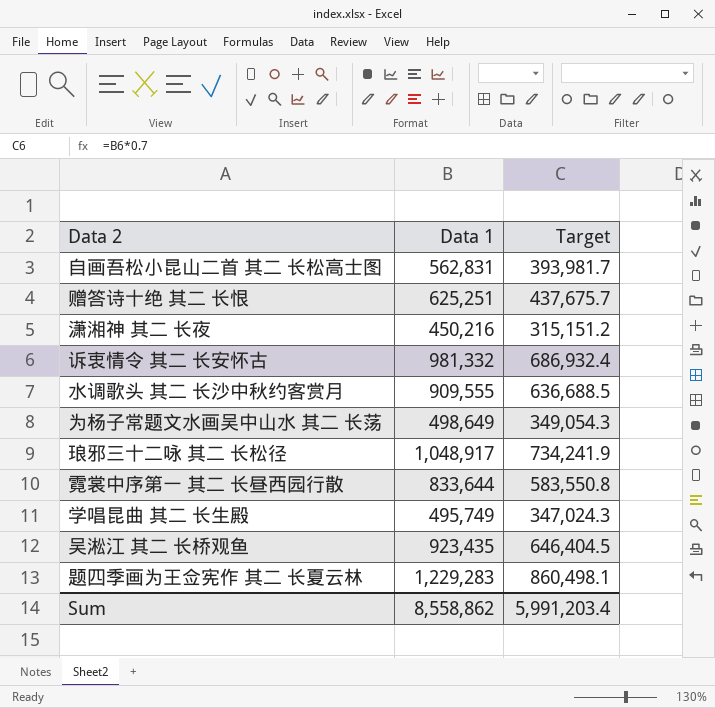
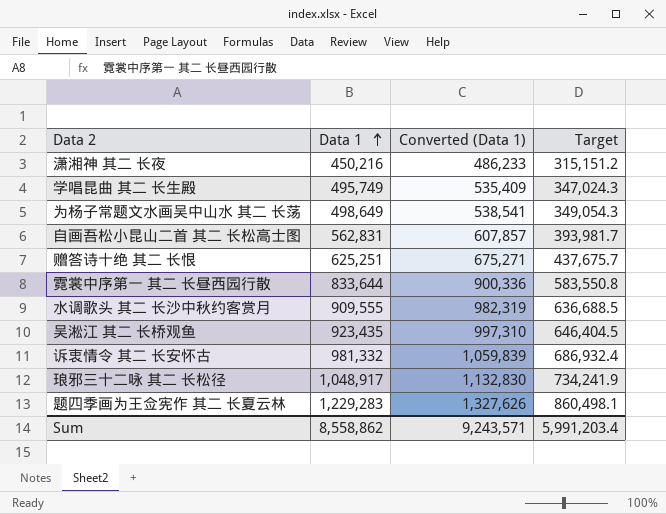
row order: none -> Data 1 ascending
column Converted (Data 1) | formula: none -> [Data 1] * 1.08

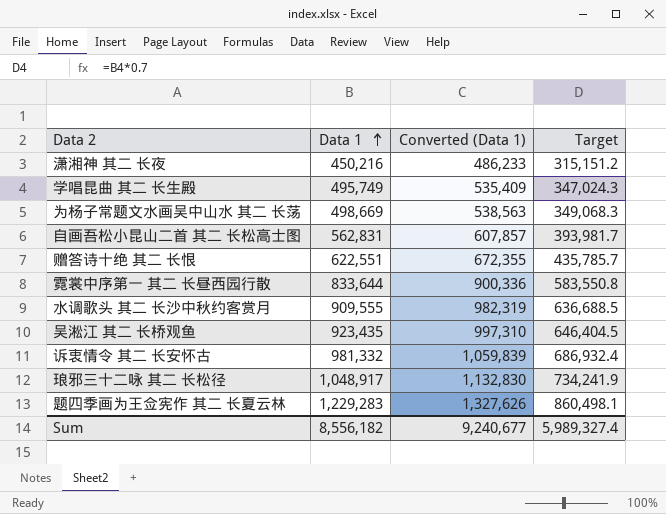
为杨子常题文水画吴中山水 其二 长荡 | Data 1: 498,649 -> 498,669
为杨子常题文水画吴中山水 其二 长荡 | Converted (Data 1): 538,541 -> 538,563
为杨子常题文水画吴中山水 其二 长荡 | Target: 349,054.3 -> 349,068.3
赠答诗十绝 其二 长恨 | Data 1: 625,251 -> 622,551
赠答诗十绝 其二 长恨 | Converted (Data 1): 675,271 -> 672,355
赠答诗十绝 其二 长恨 | Target: 437,675.7 -> 435,785.7
Sum | Data 1: 8,558,862 -> 8,556,182
Sum | Converted (Data 1): 9,243,571 -> 9,240,677
Sum | Target: 5,991,203.4 -> 5,989,327.4

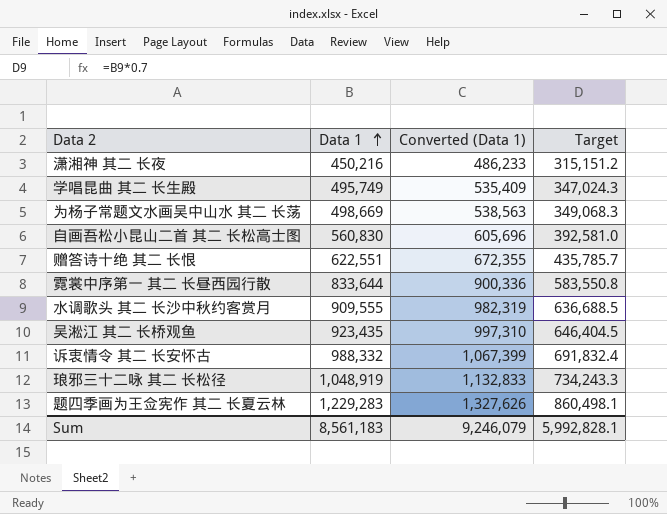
自画吾松小昆山二首 其二 长松高士图 | Data 1: 562,831 -> 560,830
自画吾松小昆山二首 其二 长松高士图 | Converted (Data 1): 607,857 -> 605,696
自画吾松小昆山二首 其二 长松高士图 | Target: 393,981.7 -> 392,581.0
诉衷情令 其二 长安怀古 | Data 1: 981,332 -> 988,332
诉衷情令 其二 长安怀古 | Converted (Data 1): 1,059,839 -> 1,067,399
诉衷情令 其二 长安怀古 | Target: 686,932.4 -> 691,832.4
琅邪三十二咏 其二 长松径 | Data 1: 1,048,917 -> 1,048,919
琅邪三十二咏 其二 长松径 | Converted (Data 1): 1,132,830 -> 1,132,833
琅邪三十二咏 其二 长松径 | Target: 734,241.9 -> 734,243.3
Sum | Data 1: 8,556,182 -> 8,561,183
Sum | Converted (Data 1): 9,240,677 -> 9,246,079
Sum | Target: 5,989,327.4 -> 5,992,828.1

